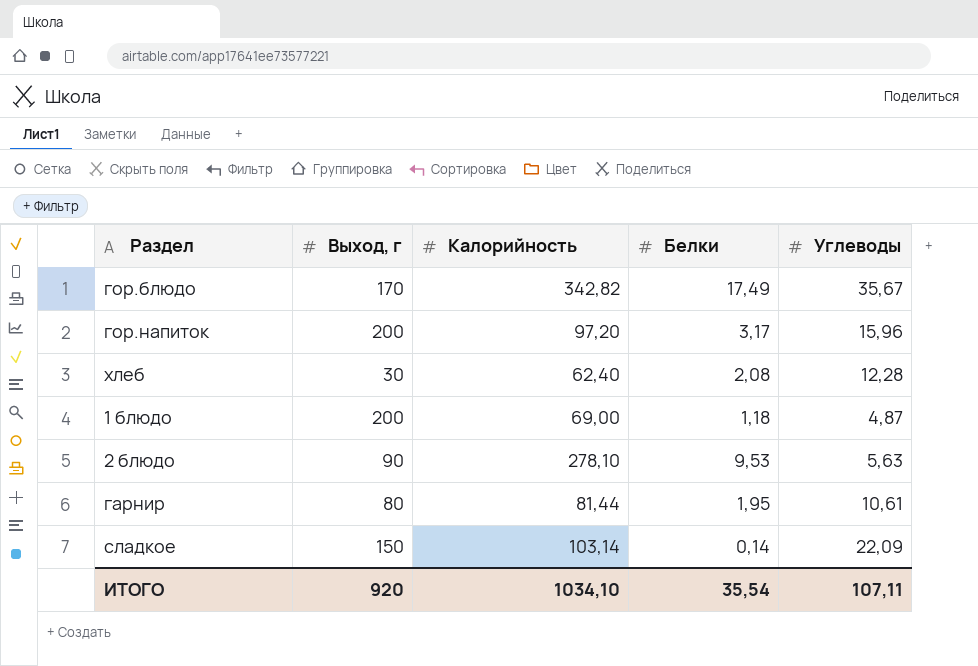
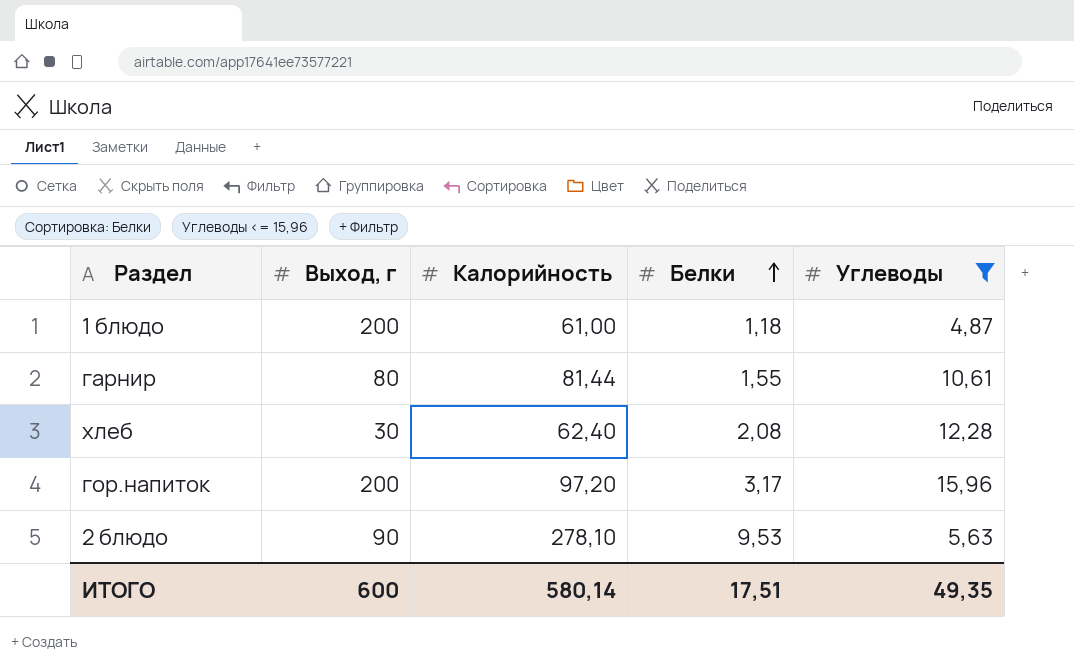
filter: none -> Углеводы <= 15,96
row order: none -> Белки ascending
1 блюдо | Калорийность: 69,00 -> 61,00
гарнир | Белки: 1,95 -> 1,55
ИТОГО | Выход, г: 920 -> 600
ИТОГО | Калорийность: 1034,10 -> 580,14
ИТОГО | Белки: 35,54 -> 17,51
ИТОГО | Углеводы: 107,11 -> 49,35

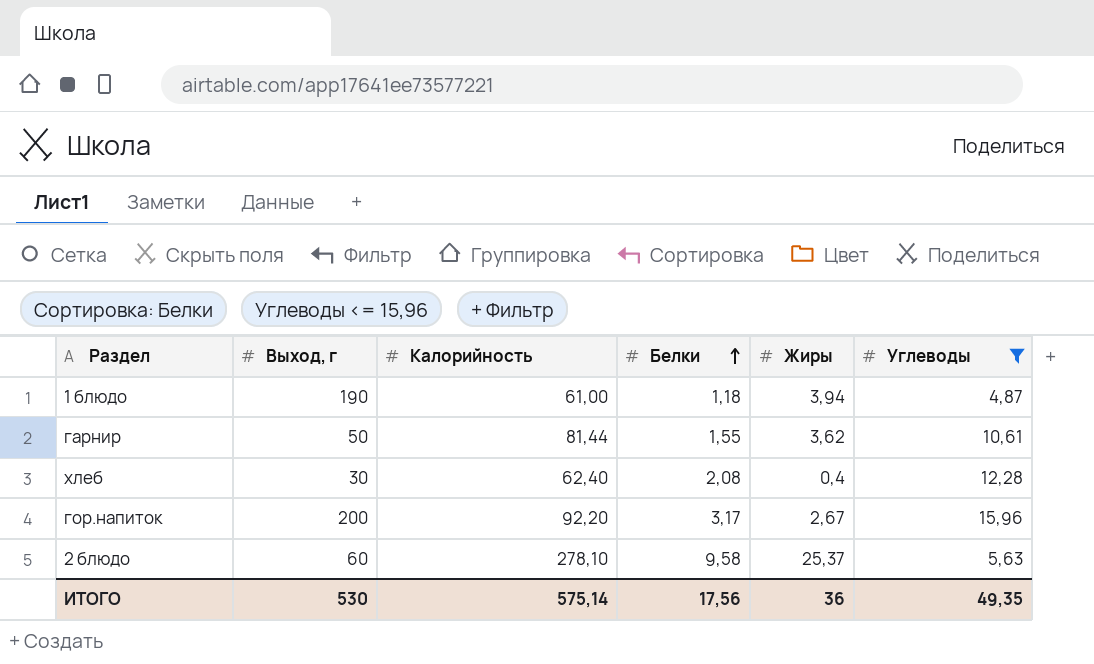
column Жиры | position: none -> 5
1 блюдо | Выход, г: 200 -> 190
гарнир | Выход, г: 80 -> 50
гор.напиток | Калорийность: 97,20 -> 92,20
2 блюдо | Выход, г: 90 -> 60
2 блюдо | Белки: 9,53 -> 9,58
ИТОГО | Выход, г: 600 -> 530
ИТОГО | Калорийность: 580,14 -> 575,14
ИТОГО | Белки: 17,51 -> 17,56

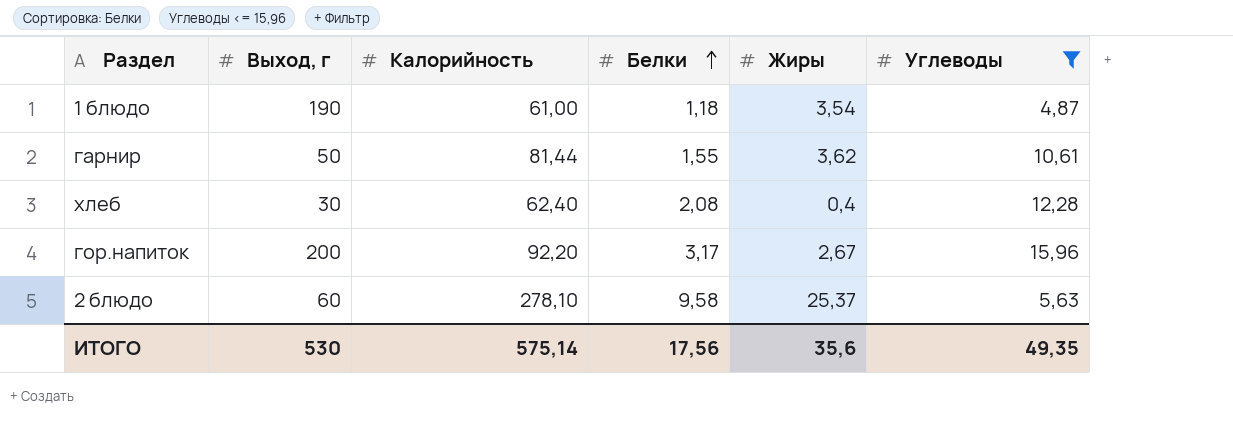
1 блюдо | Жиры: 3,94 -> 3,54
ИТОГО | Жиры: 36 -> 35,6

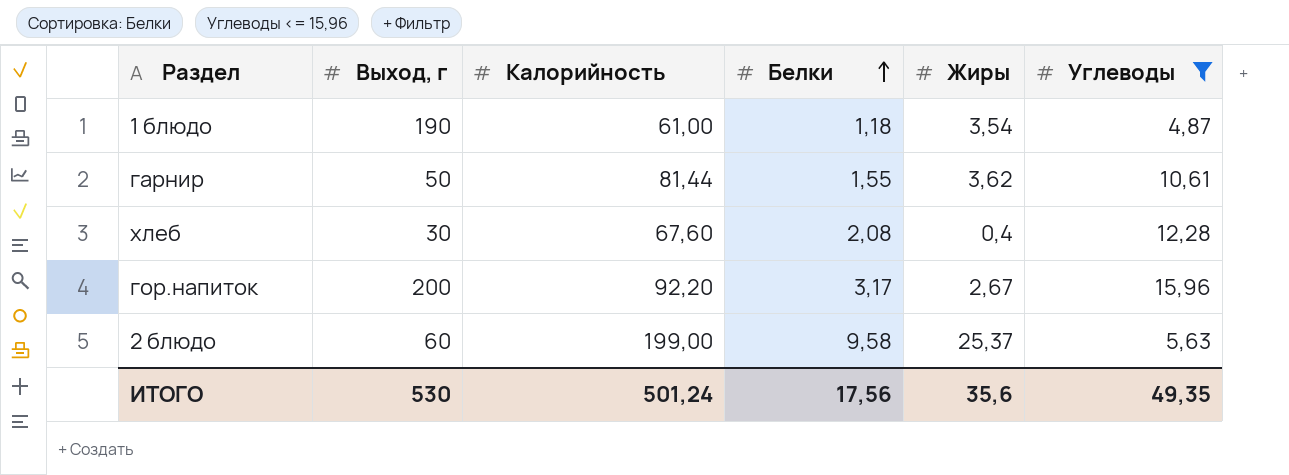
хлеб | Калорийность: 62,40 -> 67,60
2 блюдо | Калорийность: 278,10 -> 199,00
ИТОГО | Калорийность: 575,14 -> 501,24

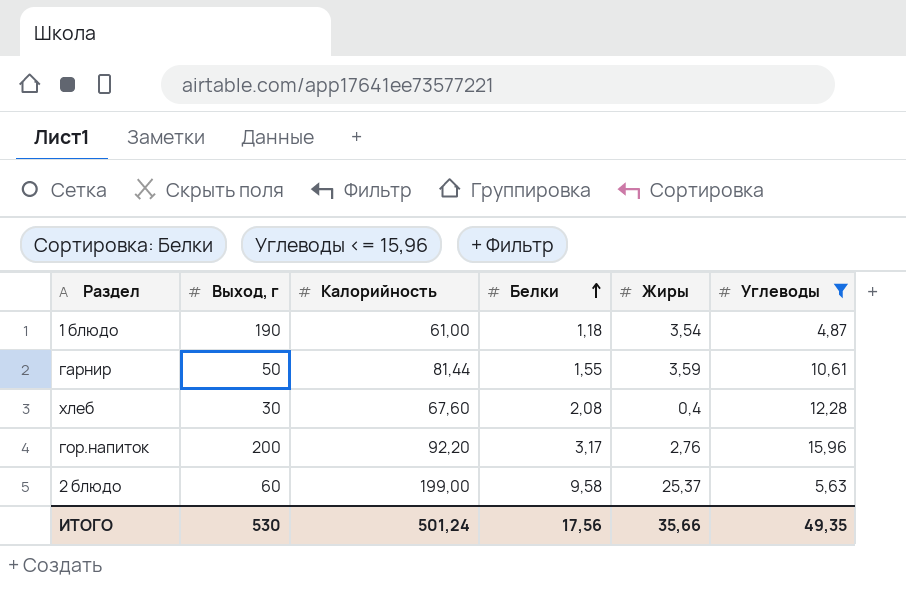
гарнир | Жиры: 3,62 -> 3,59
гор.напиток | Жиры: 2,67 -> 2,76
ИТОГО | Жиры: 35,6 -> 35,66

